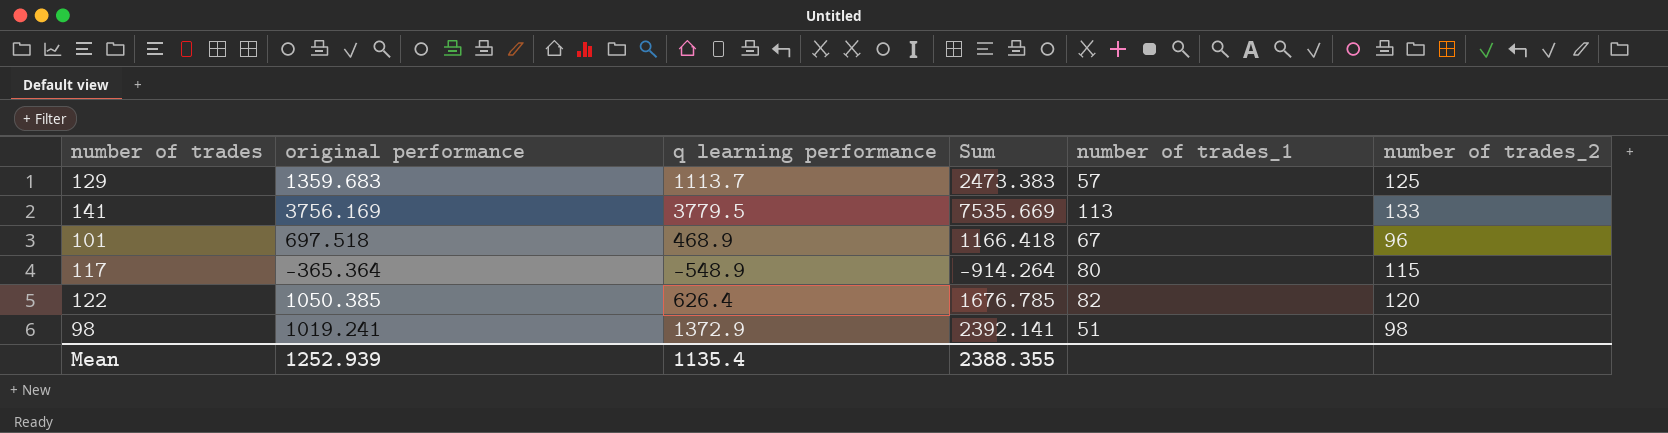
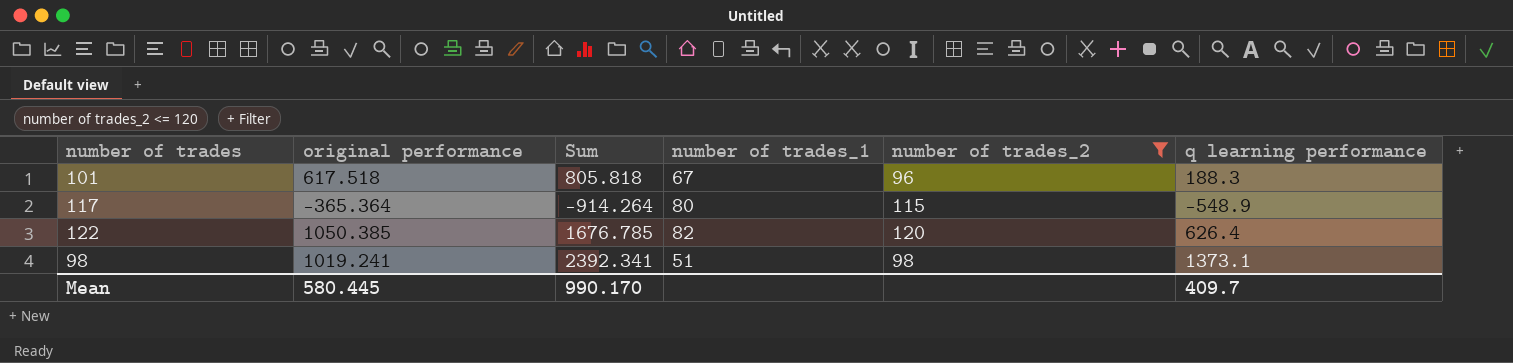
filter: none -> number of trades_2 <= 120
column q learning performance | position: 3 -> 6
101 | original performance: 697.518 -> 617.518
101 | Sum: 1166.418 -> 805.818
101 | q learning performance: 468.9 -> 188.3
98 | Sum: 2392.141 -> 2392.341
98 | q learning performance: 1372.9 -> 1373.1
Mean | original performance: 1252.939 -> 580.445
Mean | Sum: 2388.355 -> 990.170
Mean | q learning performance: 1135.4 -> 409.7

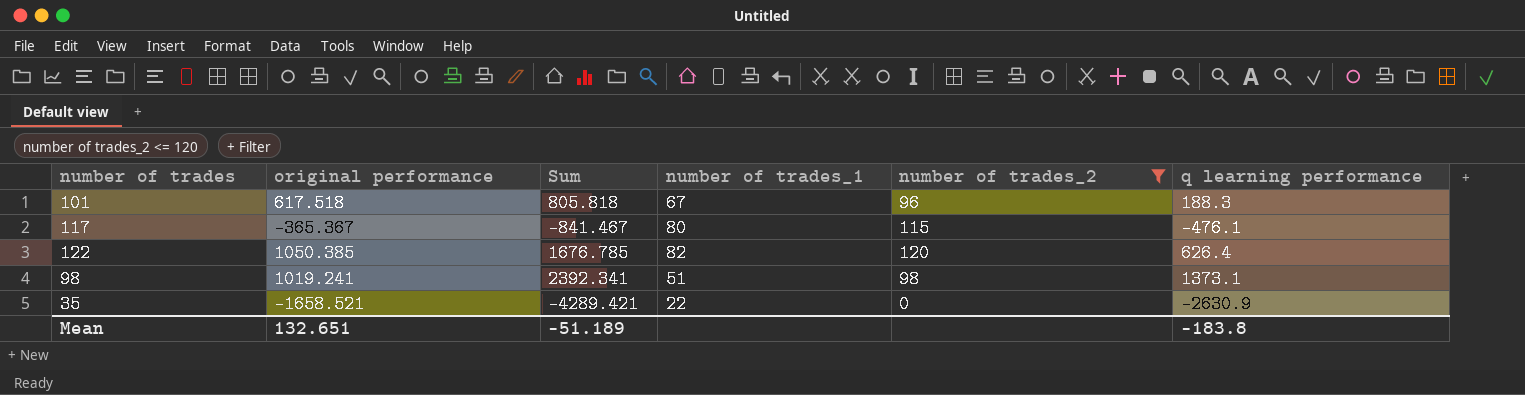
117 | original performance: -365.364 -> -365.367
117 | Sum: -914.264 -> -841.467
117 | q learning performance: -548.9 -> -476.1
row 35: none -> -1658.521 | -4289.421 | 22 | 0 | -2630.9
Mean | original performance: 580.445 -> 132.651
Mean | Sum: 990.170 -> -51.189
Mean | q learning performance: 409.7 -> -183.8

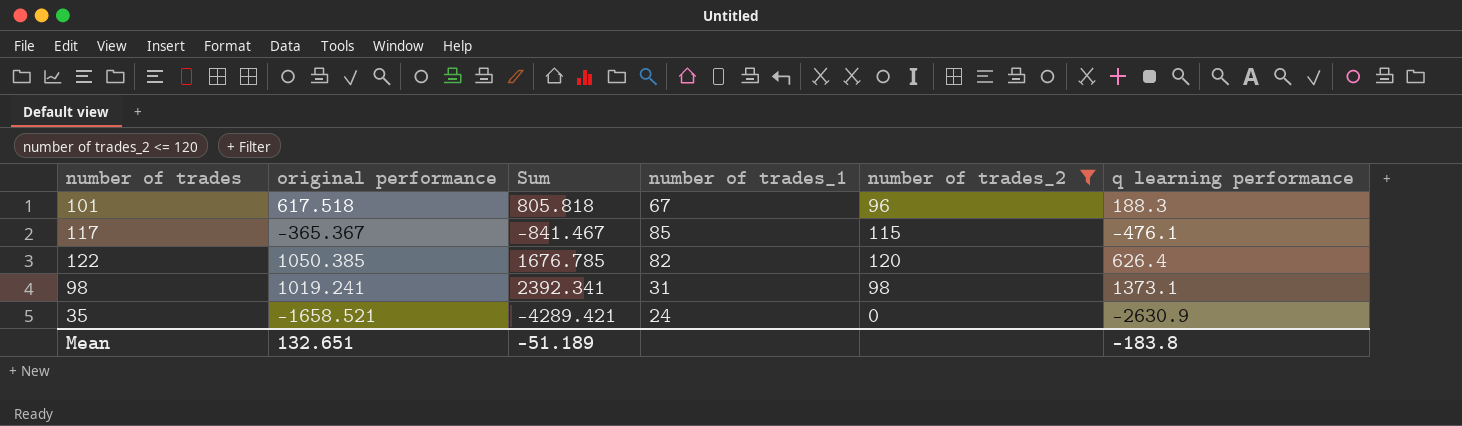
117 | number of trades_1: 80 -> 85
98 | number of trades_1: 51 -> 31
35 | number of trades_1: 22 -> 24

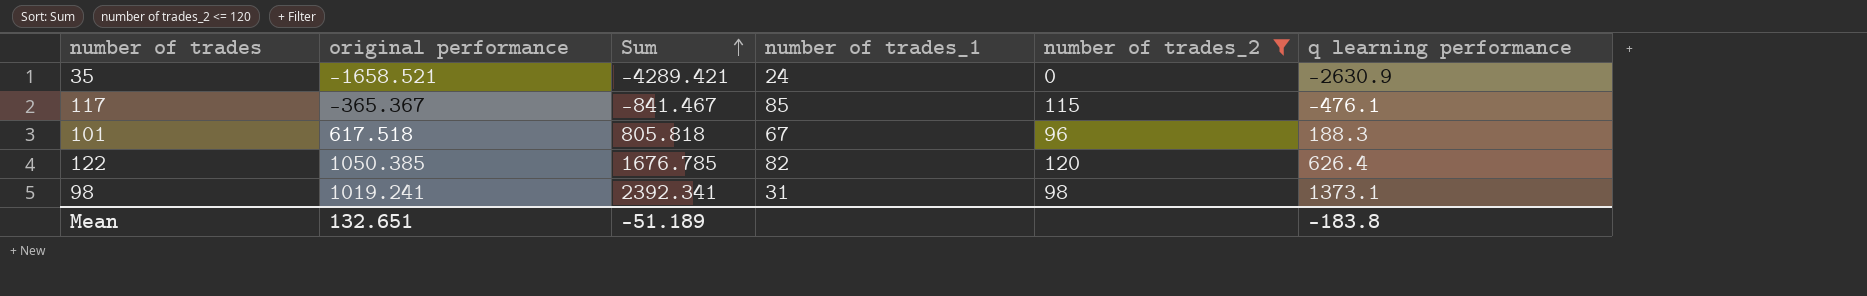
row order: none -> Sum ascending

